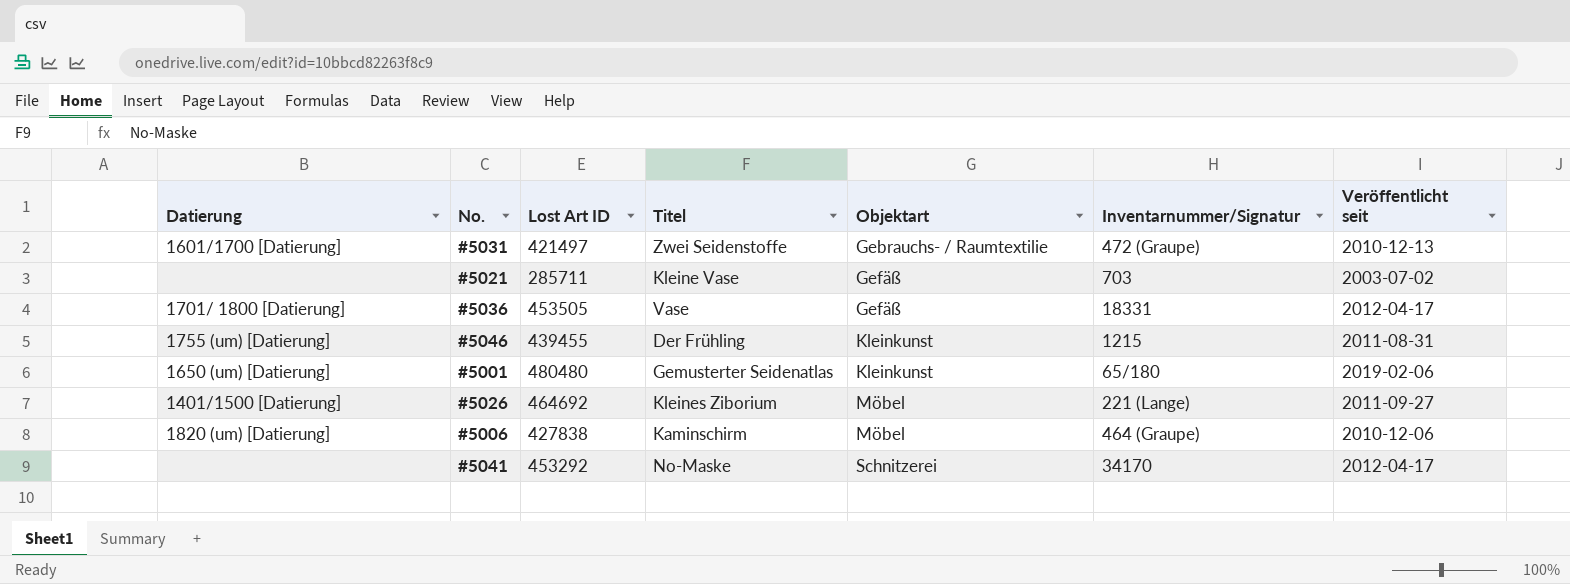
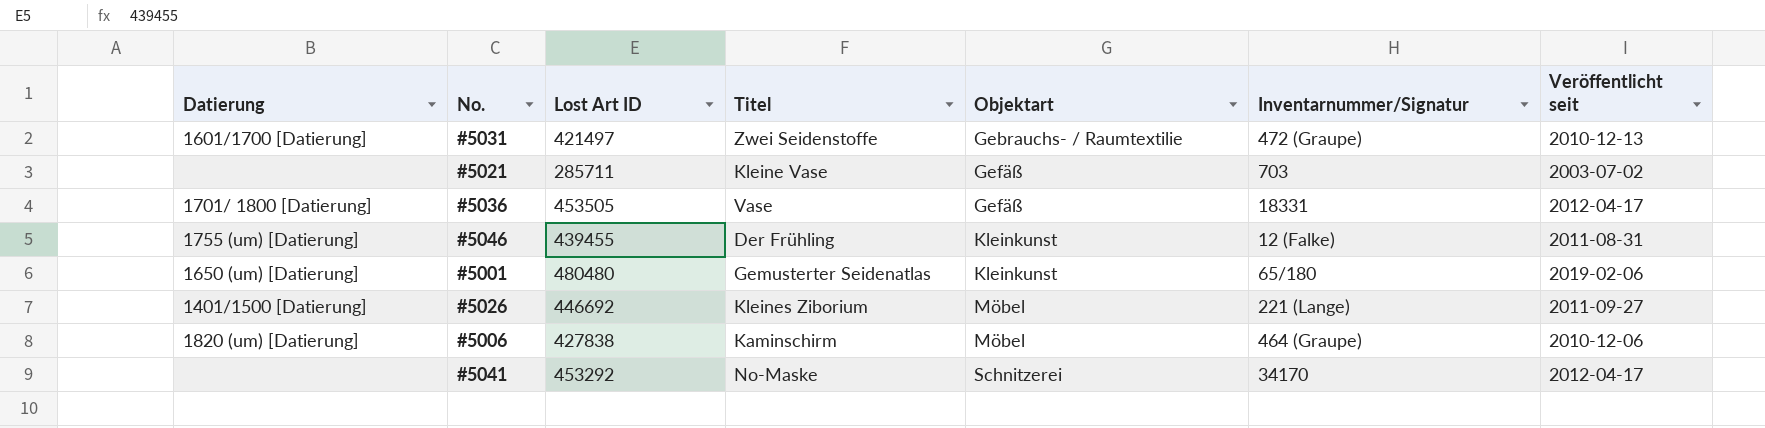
#5046 | Inventarnummer/Signatur: 1215 -> 12 (Falke)
#5026 | Lost Art ID: 464692 -> 446692

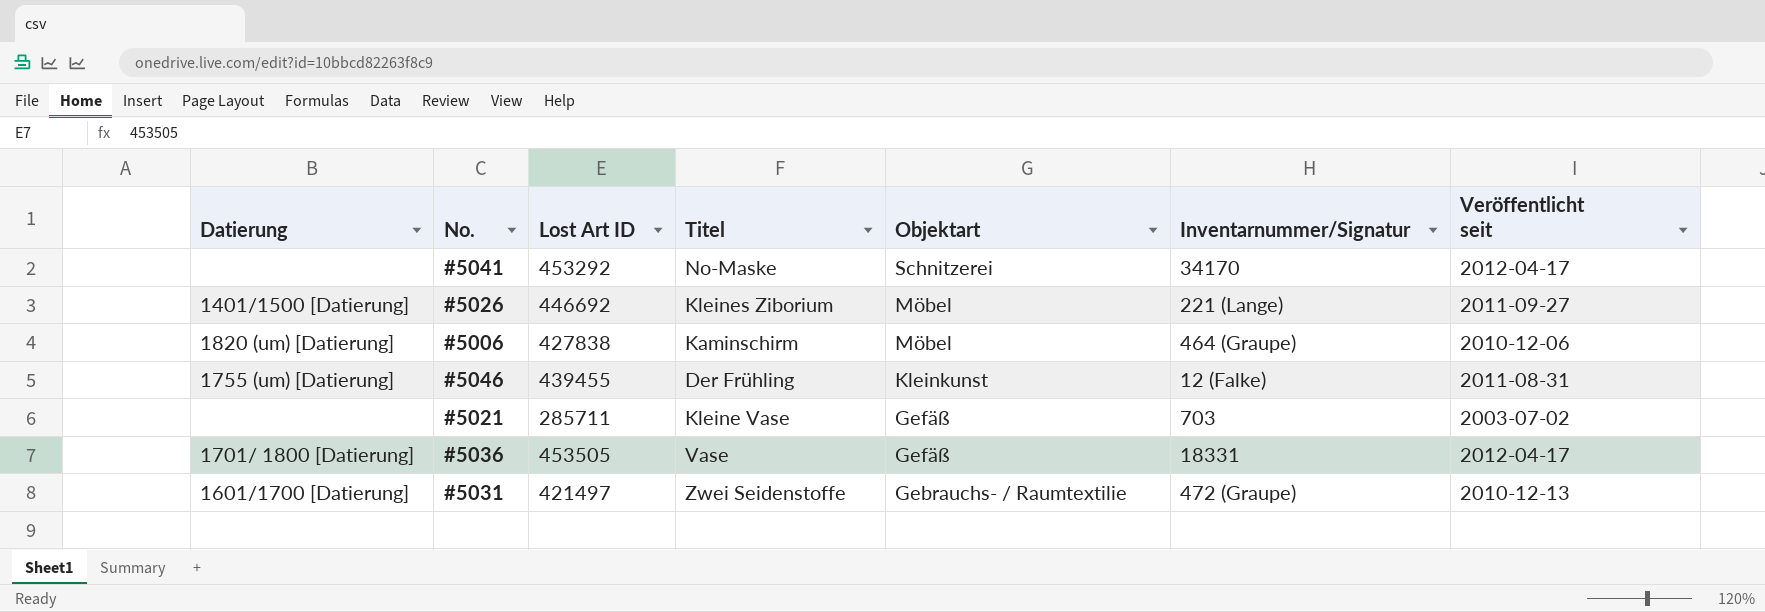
row order: Objektart ascending -> Objektart descending
row #5001: 1650 (um) [Datierung] | 480480 | Gemusterter Seidenatlas | Kleinkunst | 65/180 | 2019-02-06 -> none

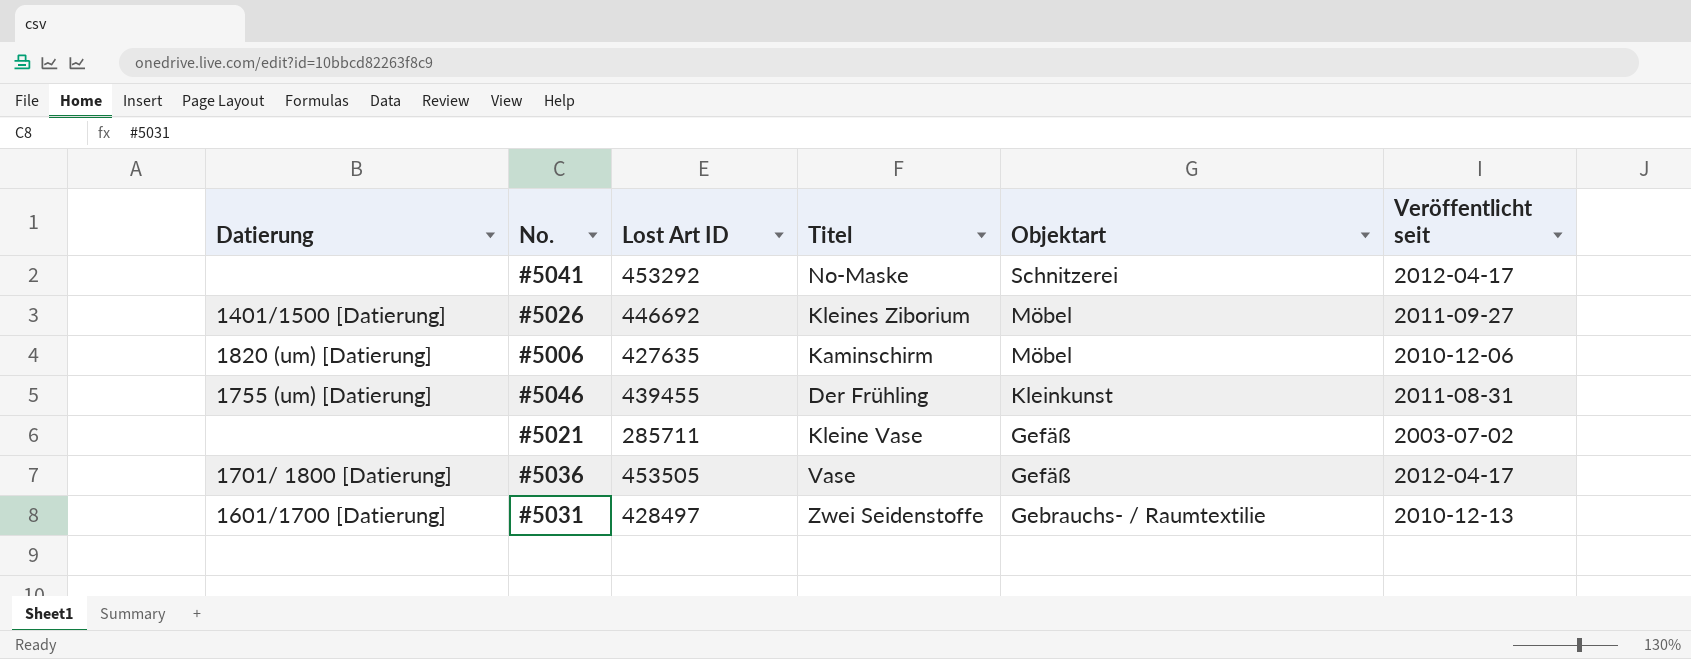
column Inventarnummer/Signatur | position: 6 -> none
#5006 | Lost Art ID: 427838 -> 427635
#5031 | Lost Art ID: 421497 -> 428497

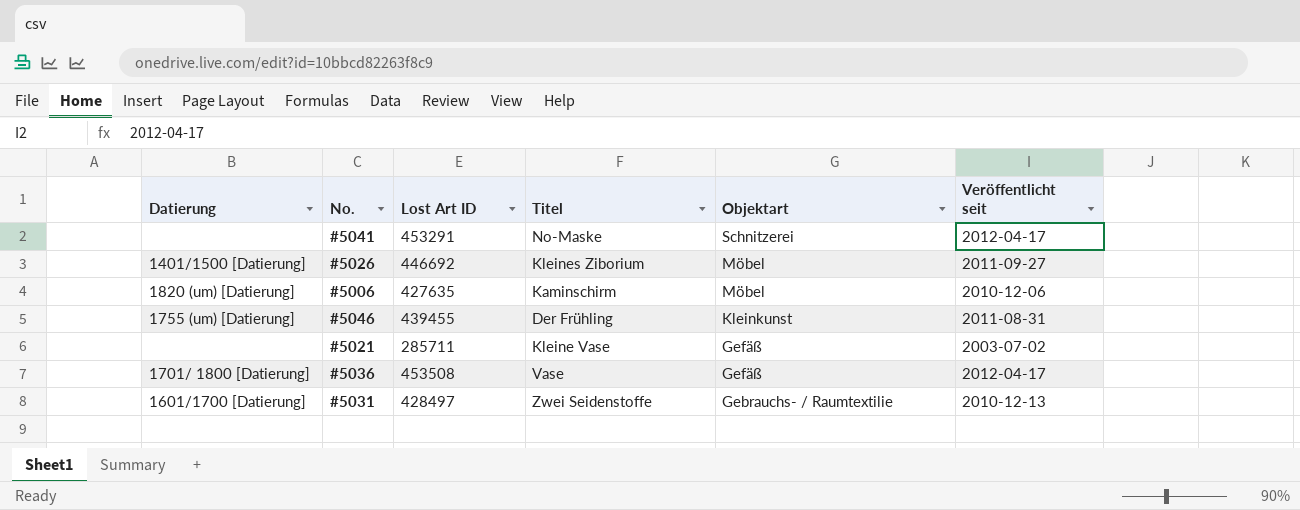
#5041 | Lost Art ID: 453292 -> 453291
#5036 | Lost Art ID: 453505 -> 453508

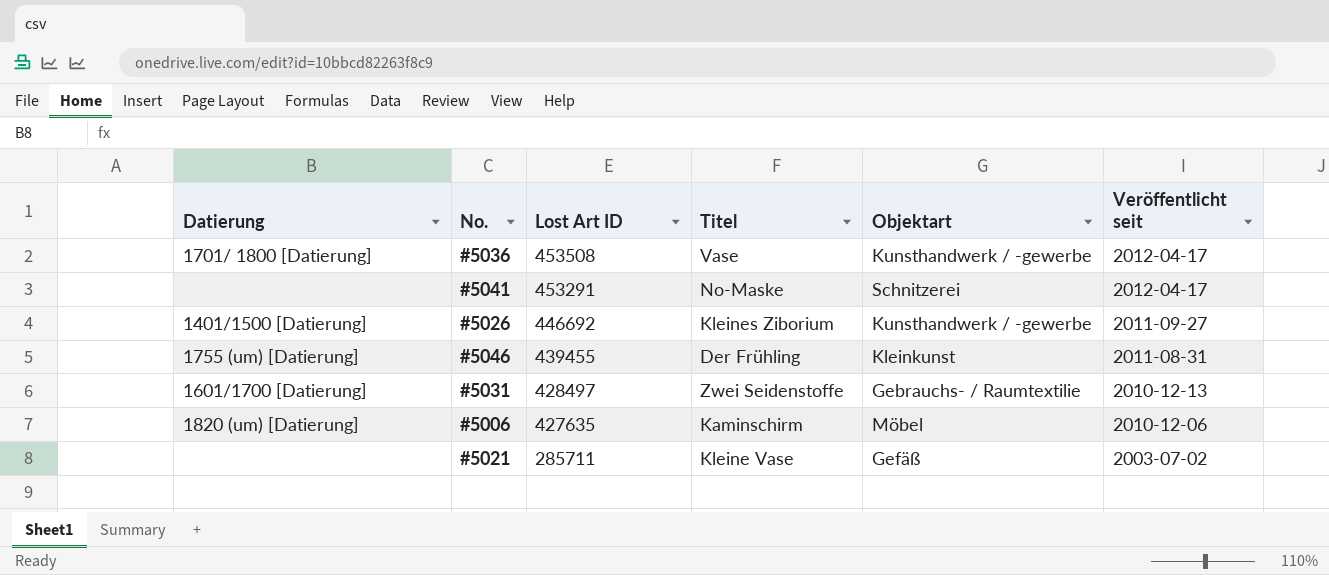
row order: Objektart descending -> Lost Art ID descending
#5036 | Objektart: Gefäß -> Kunsthandwerk / -gewerbe
#5026 | Objektart: Möbel -> Kunsthandwerk / -gewerbe

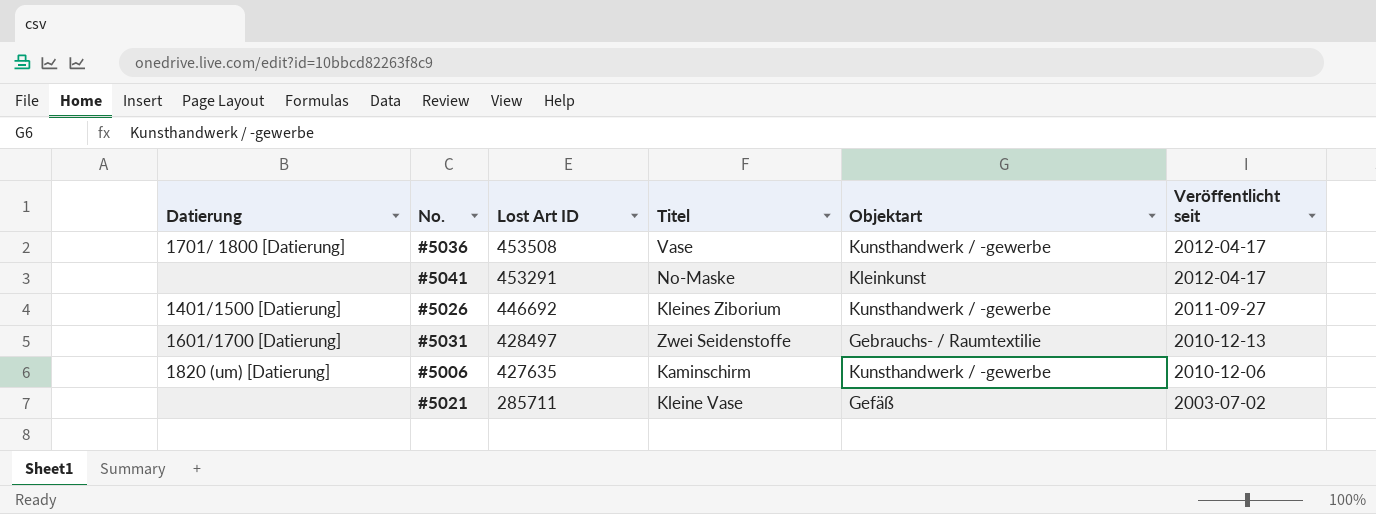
row #5046: 1755 (um) [Datierung] | 439455 | Der Frühling | Kleinkunst | 2011-08-31 -> none
#5041 | Objektart: Schnitzerei -> Kleinkunst
#5006 | Objektart: Möbel -> Kunsthandwerk / -gewerbe

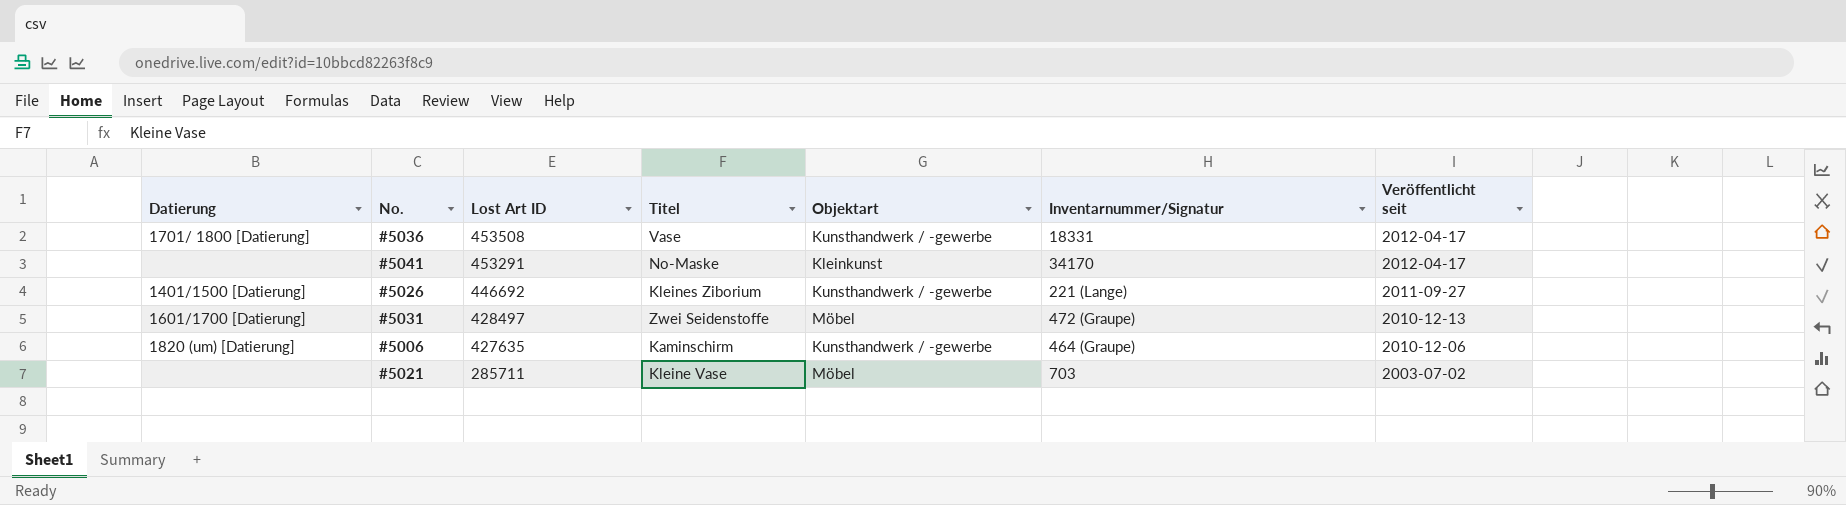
column Inventarnummer/Signatur | position: none -> 6
#5031 | Objektart: Gebrauchs- / Raumtextilie -> Möbel
#5021 | Objektart: Gefäß -> Möbel

